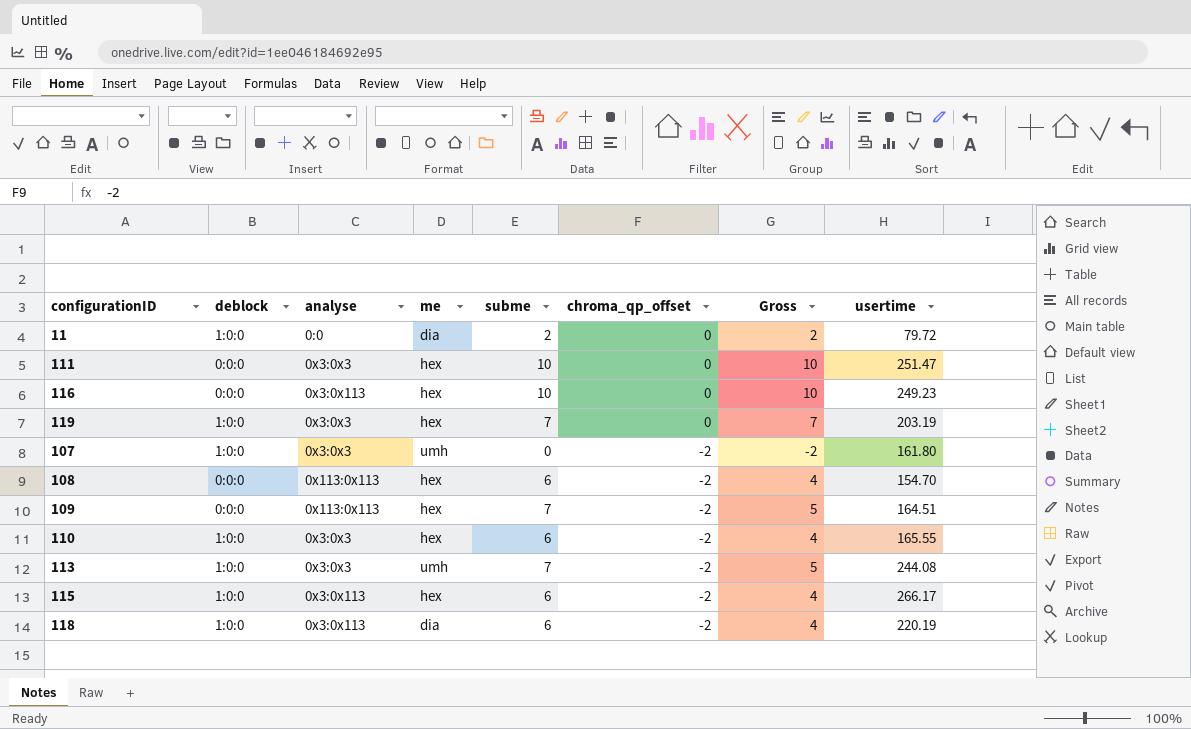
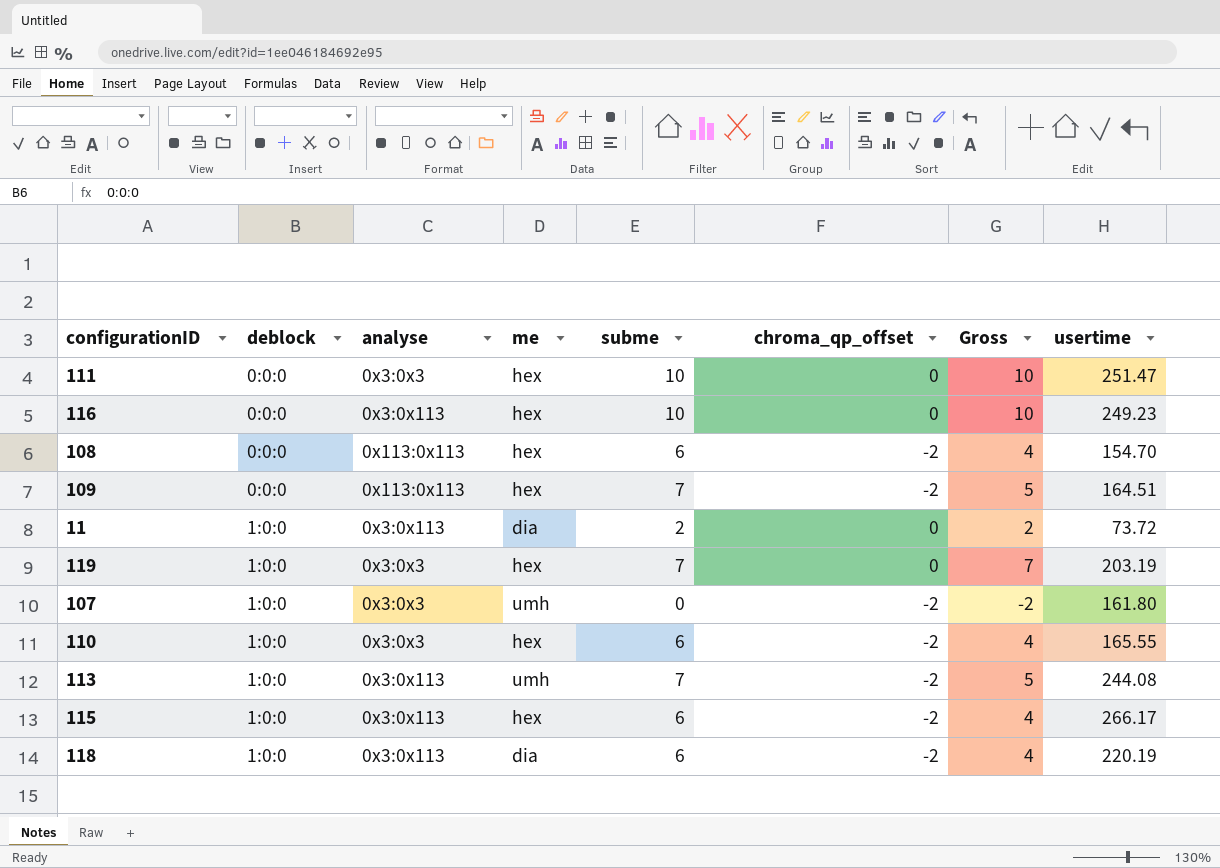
row order: chroma_qp_offset descending -> deblock ascending
11 | analyse: 0:0 -> 0x3:0x113
11 | usertime: 79.72 -> 73.72
113 | analyse: 0x3:0x3 -> 0x3:0x113

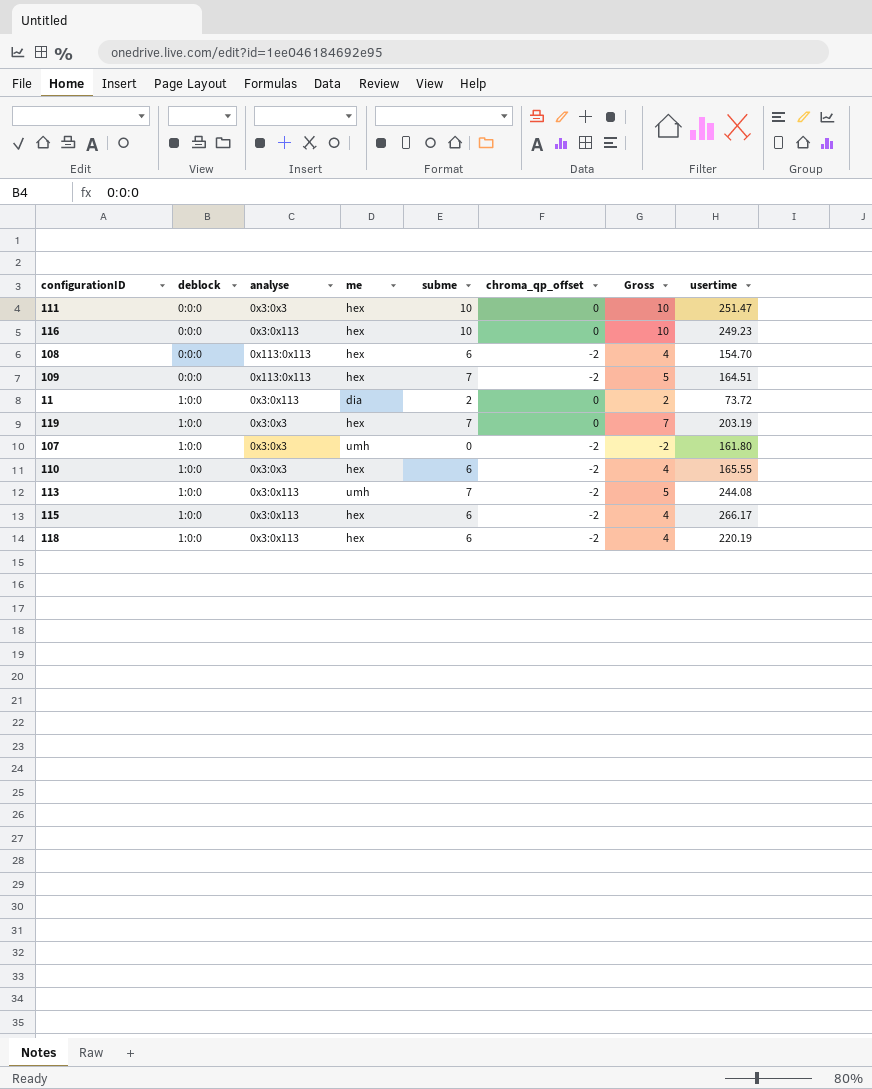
118 | me: dia -> hex

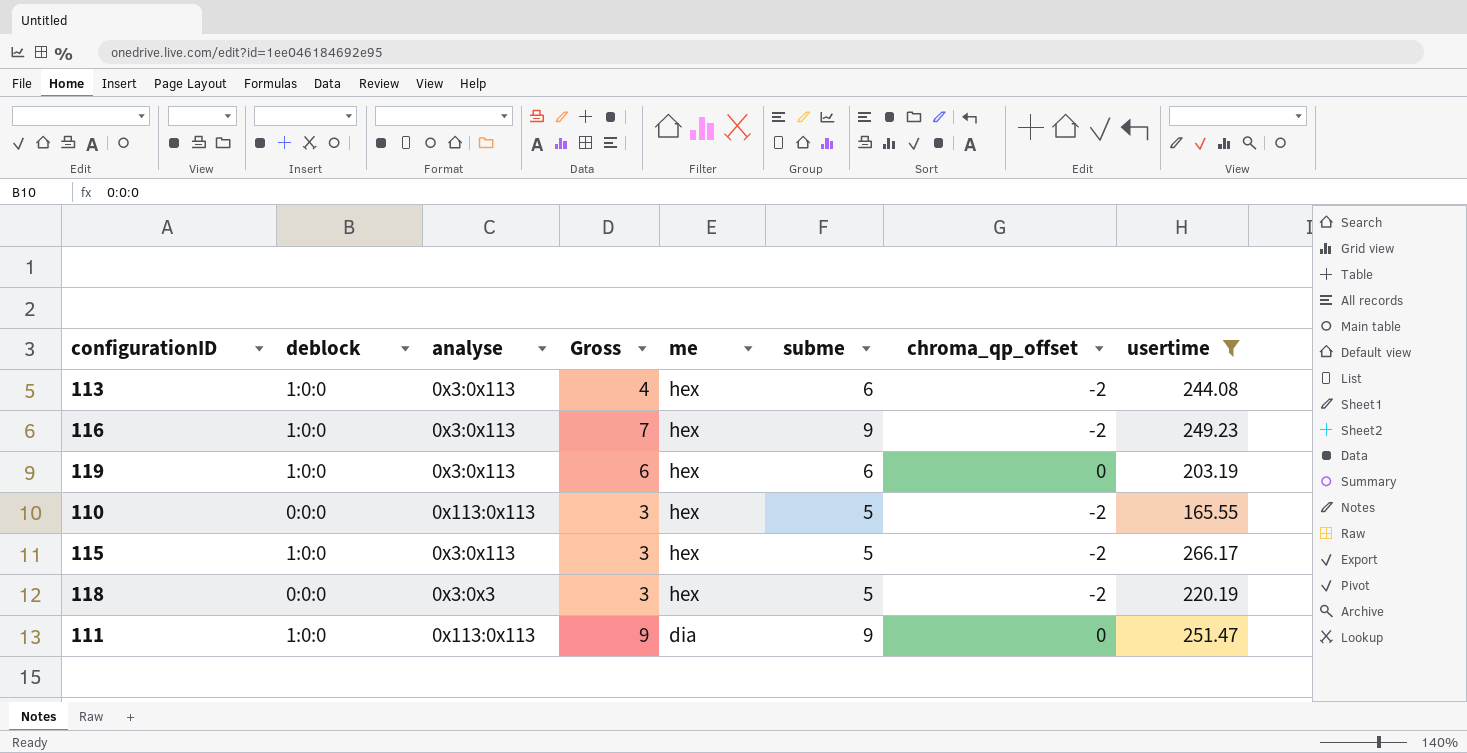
filter: none -> usertime >= 165.55
row order: deblock ascending -> me descending
column Gross | position: 7 -> 4
113 | Gross: 5 -> 4
113 | me: umh -> hex
113 | subme: 7 -> 6
116 | deblock: 0:0:0 -> 1:0:0
116 | Gross: 10 -> 7
116 | subme: 10 -> 9
116 | chroma_qp_offset: 0 -> -2
119 | analyse: 0x3:0x3 -> 0x3:0x113
119 | Gross: 7 -> 6
119 | subme: 7 -> 6
110 | deblock: 1:0:0 -> 0:0:0
110 | analyse: 0x3:0x3 -> 0x113:0x113
110 | Gross: 4 -> 3
110 | subme: 6 -> 5
115 | Gross: 4 -> 3
115 | subme: 6 -> 5
118 | deblock: 1:0:0 -> 0:0:0
118 | analyse: 0x3:0x113 -> 0x3:0x3
118 | Gross: 4 -> 3
118 | subme: 6 -> 5
111 | deblock: 0:0:0 -> 1:0:0
111 | analyse: 0x3:0x3 -> 0x113:0x113
111 | Gross: 10 -> 9
111 | me: hex -> dia
111 | subme: 10 -> 9

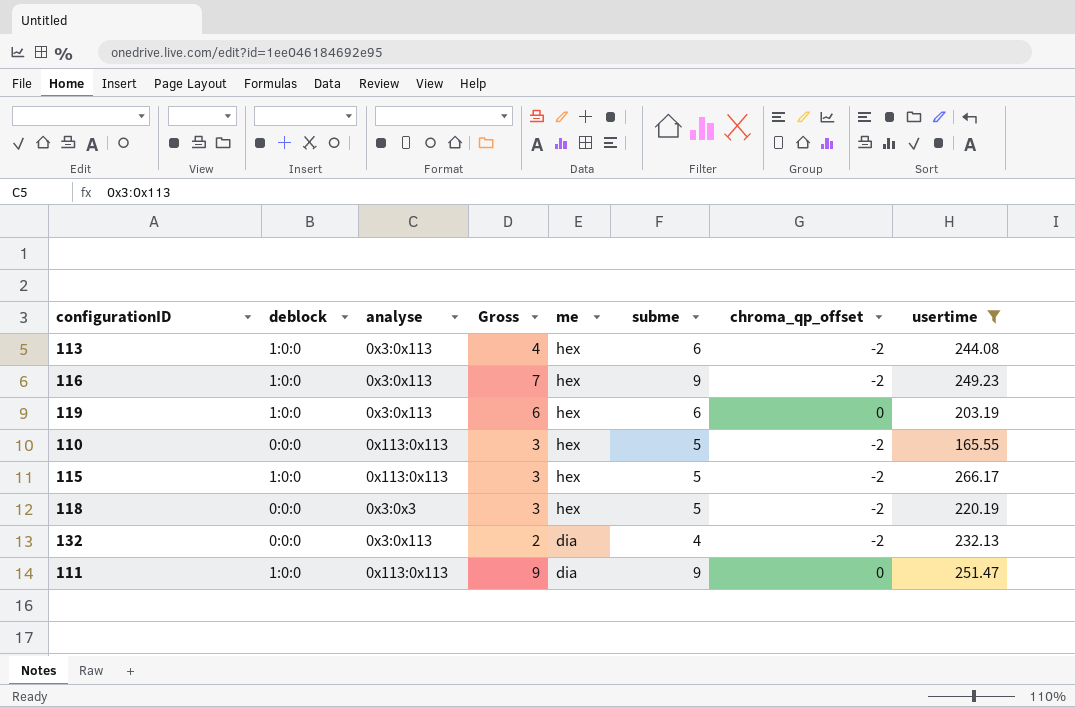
115 | analyse: 0x3:0x113 -> 0x113:0x113
row 132: none -> 0:0:0 | 0x3:0x113 | 2 | dia | 4 | -2 | 232.13

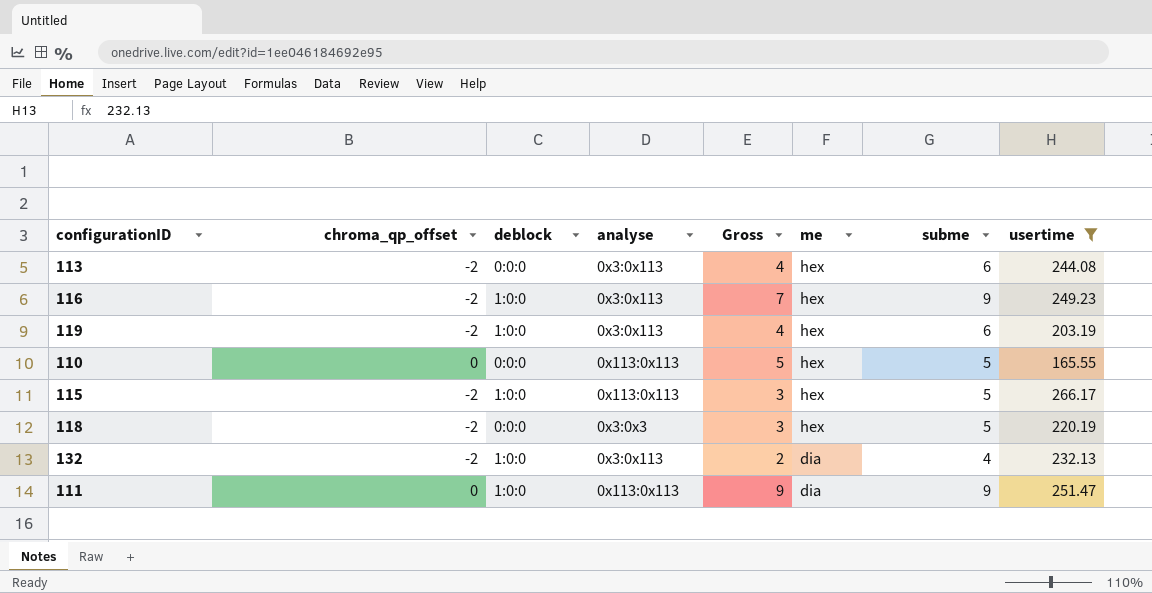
column chroma_qp_offset | position: 7 -> 2
113 | deblock: 1:0:0 -> 0:0:0
119 | chroma_qp_offset: 0 -> -2
119 | Gross: 6 -> 4
110 | chroma_qp_offset: -2 -> 0
110 | Gross: 3 -> 5
132 | deblock: 0:0:0 -> 1:0:0

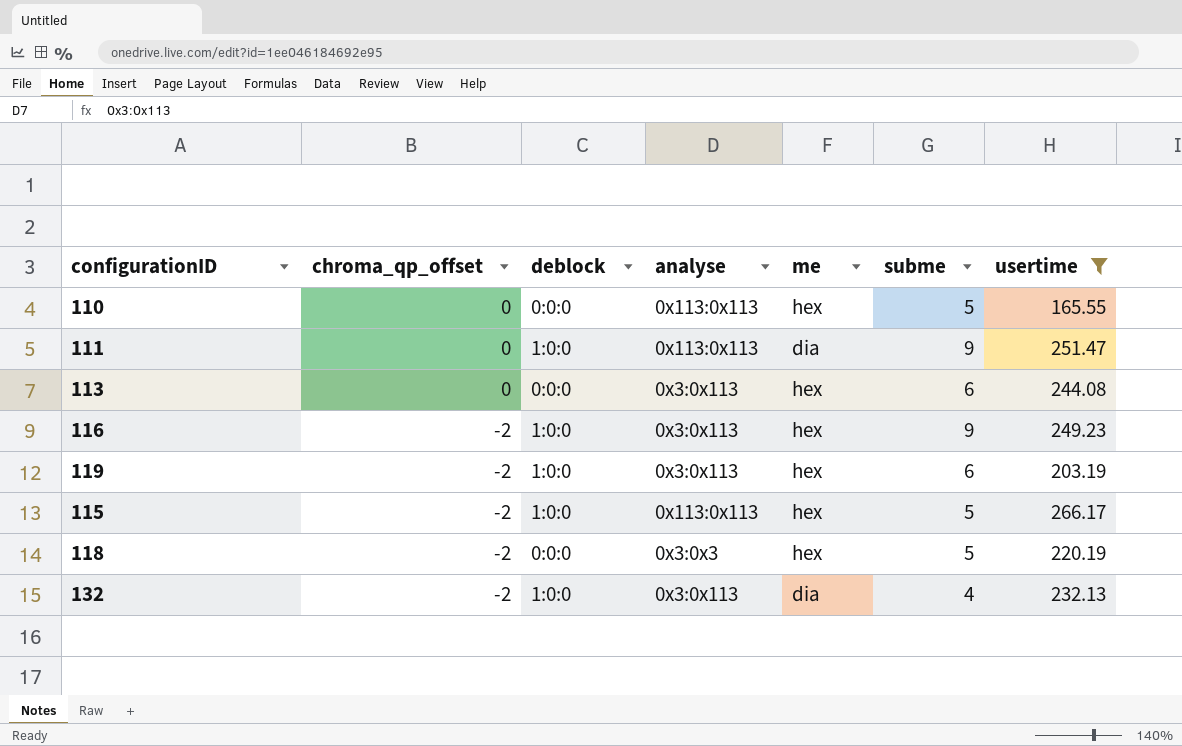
row order: me descending -> chroma_qp_offset descending
column Gross | formula: [chroma_qp_offset] + [subme] -> none
113 | chroma_qp_offset: -2 -> 0

